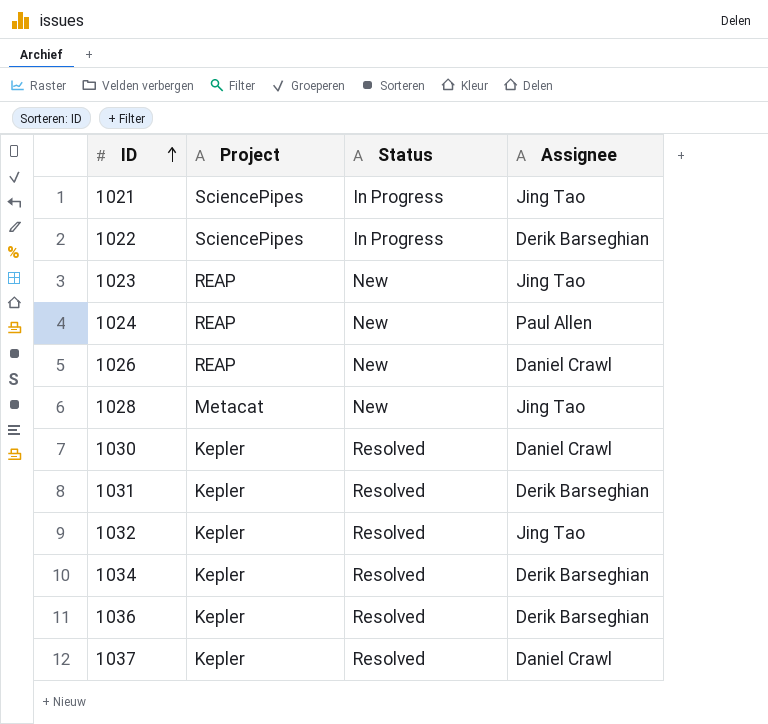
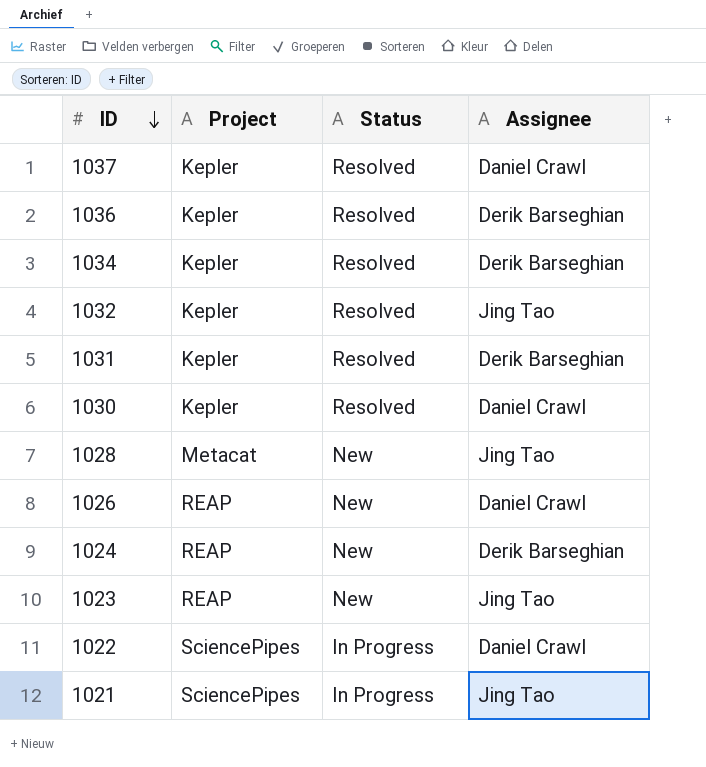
row order: ID ascending -> ID descending
1024 | Assignee: Paul Allen -> Derik Barseghian
1022 | Assignee: Derik Barseghian -> Daniel Crawl

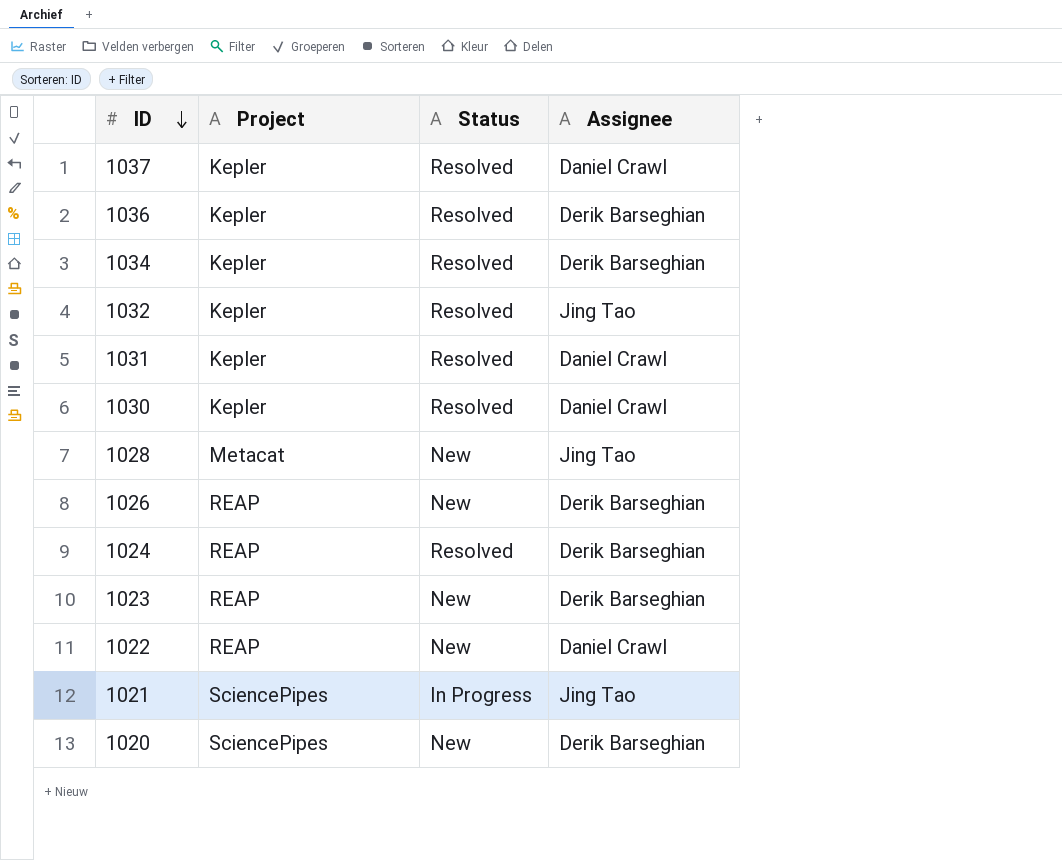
1031 | Assignee: Derik Barseghian -> Daniel Crawl
1026 | Assignee: Daniel Crawl -> Derik Barseghian
1024 | Status: New -> Resolved
1023 | Assignee: Jing Tao -> Derik Barseghian
1022 | Project: SciencePipes -> REAP
1022 | Status: In Progress -> New
row 1020: none -> SciencePipes | New | Derik Barseghian

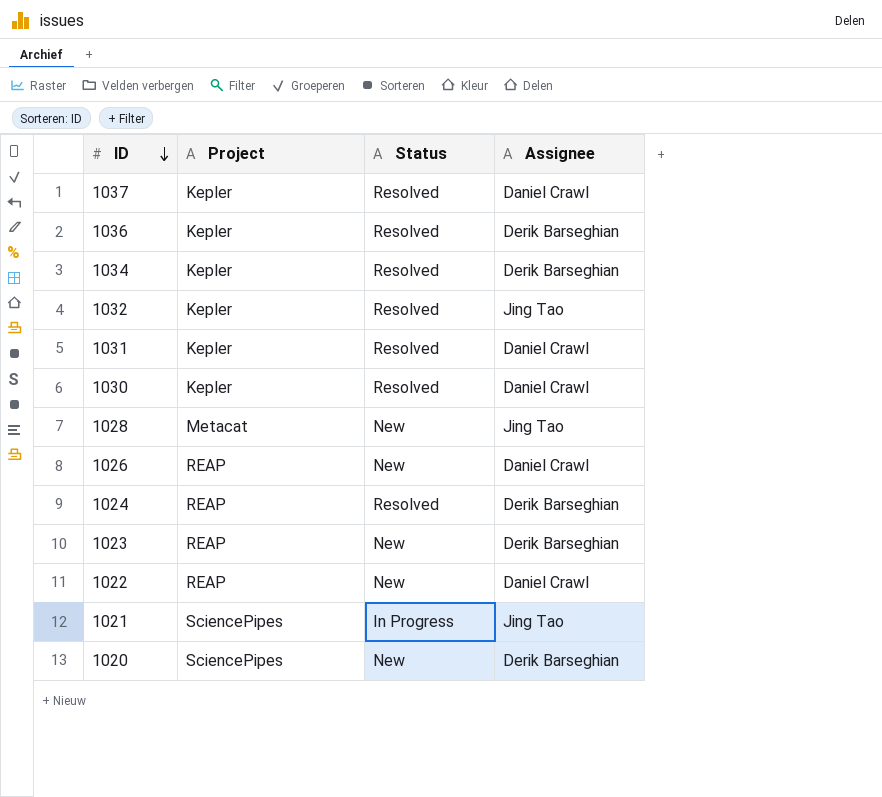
1026 | Assignee: Derik Barseghian -> Daniel Crawl

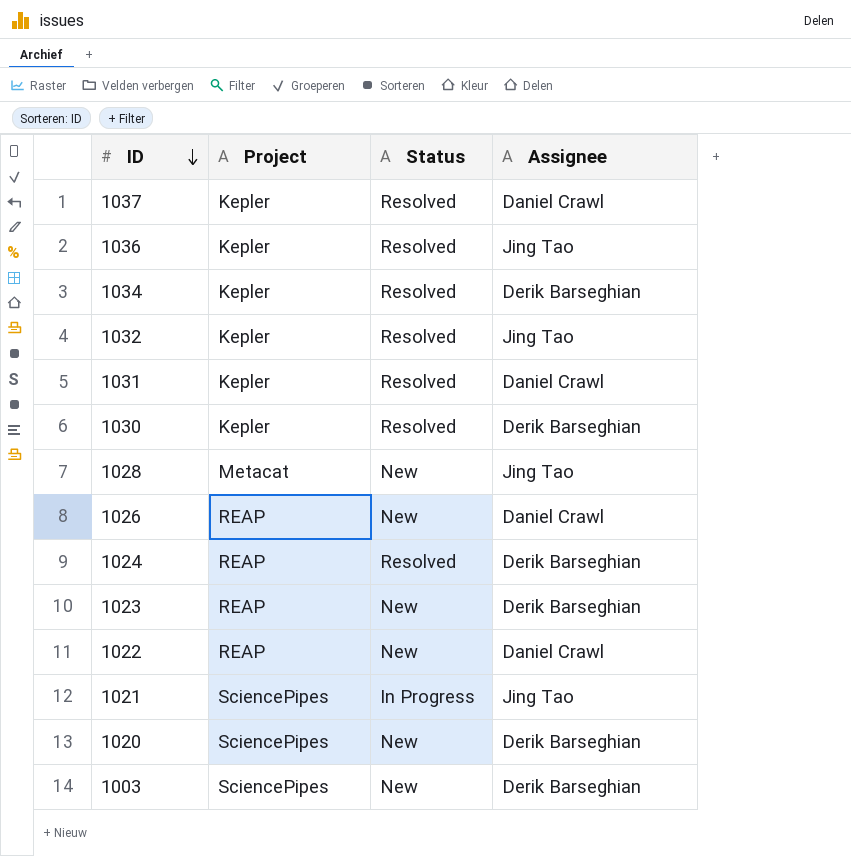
1036 | Assignee: Derik Barseghian -> Jing Tao
1030 | Assignee: Daniel Crawl -> Derik Barseghian
row 1003: none -> SciencePipes | New | Derik Barseghian

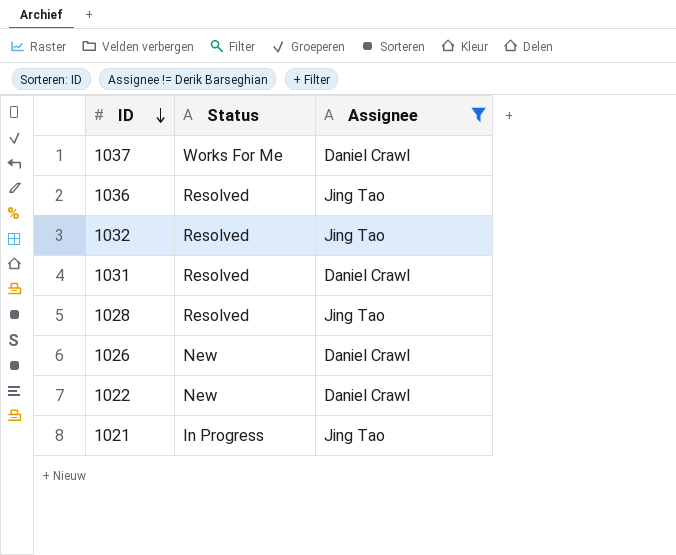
filter: none -> Assignee != Derik Barseghian
column Project | position: 2 -> none
1037 | Status: Resolved -> Works For Me
1028 | Status: New -> Resolved

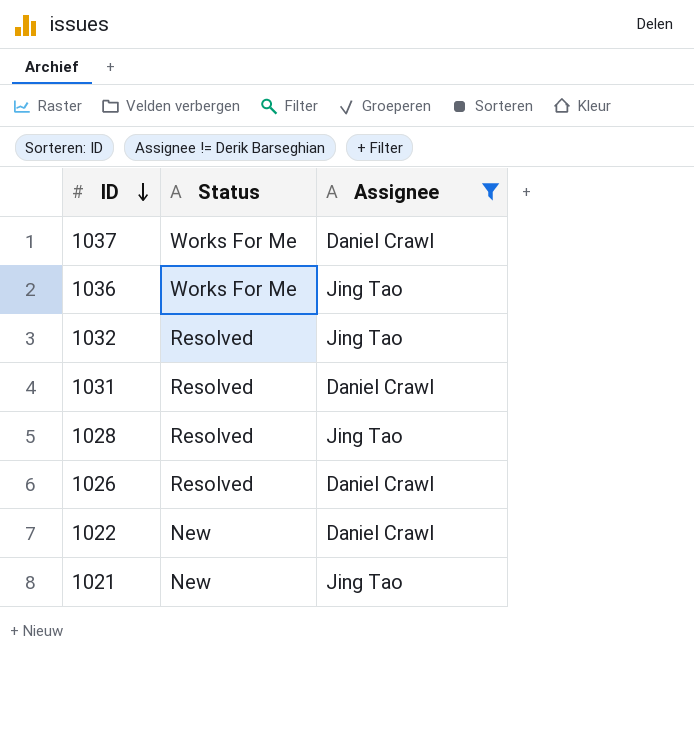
1036 | Status: Resolved -> Works For Me
1026 | Status: New -> Resolved
1021 | Status: In Progress -> New

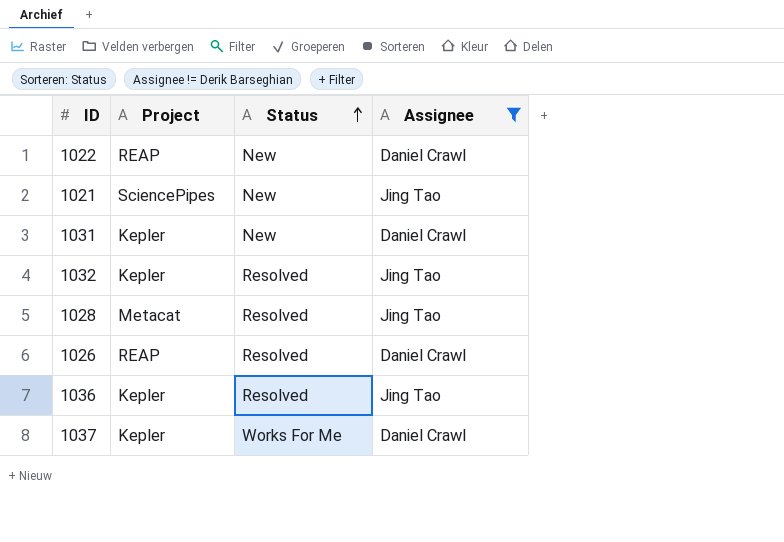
row order: ID descending -> Status ascending
column Project | position: none -> 2
1031 | Status: Resolved -> New
1036 | Status: Works For Me -> Resolved

